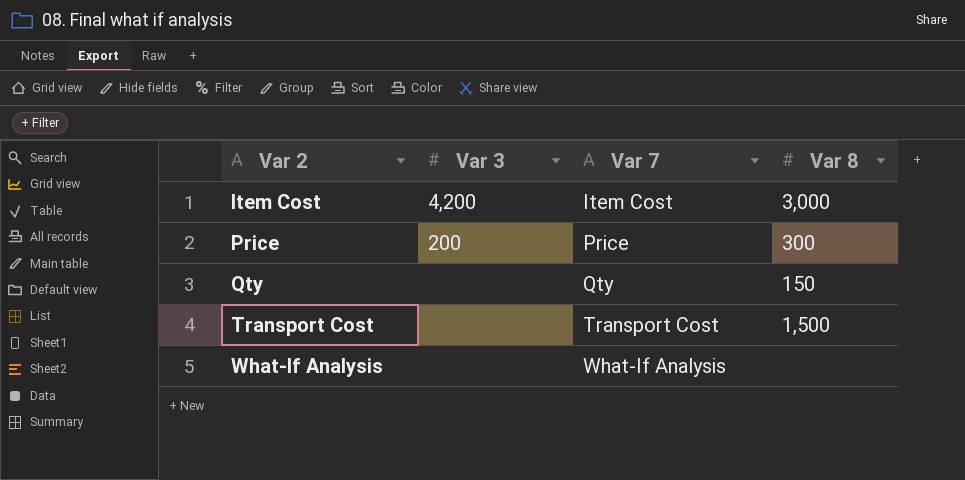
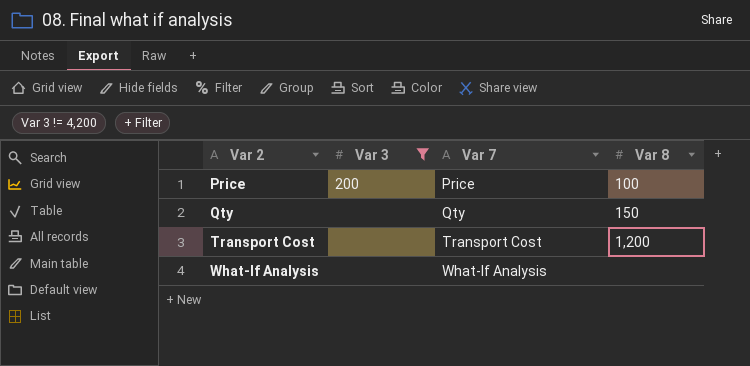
filter: none -> Var 3 != 4,200
Price | Var 8: 300 -> 100
Transport Cost | Var 8: 1,500 -> 1,200

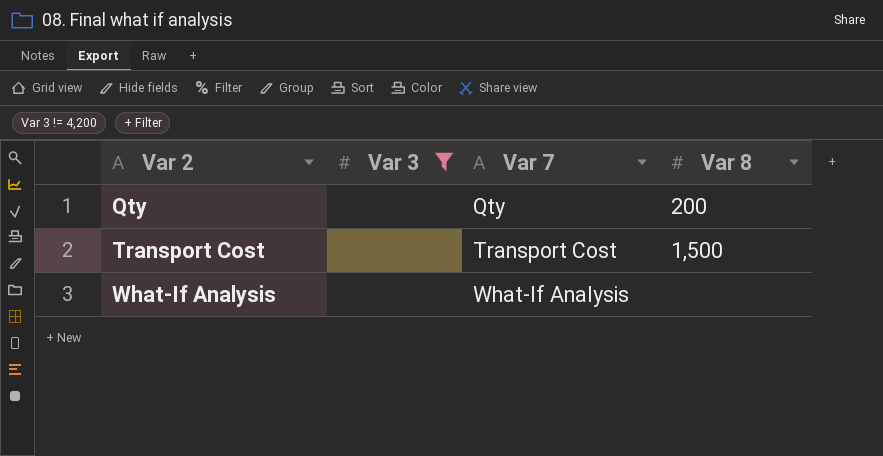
row Price: 200 | Price | 100 -> none
Qty | Var 8: 150 -> 200
Transport Cost | Var 8: 1,200 -> 1,500

